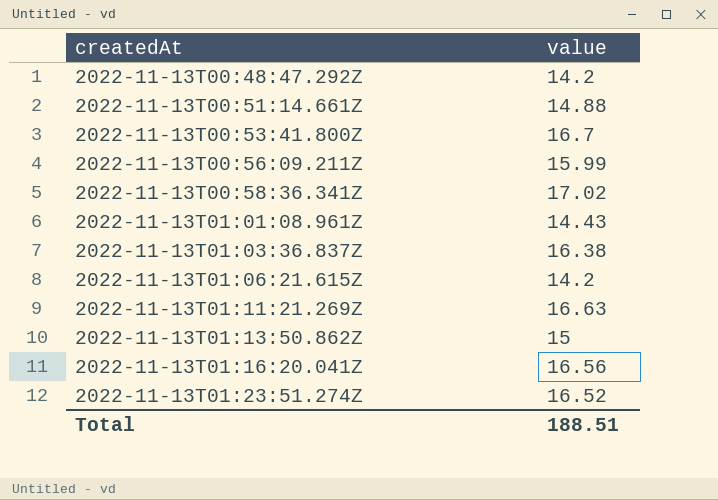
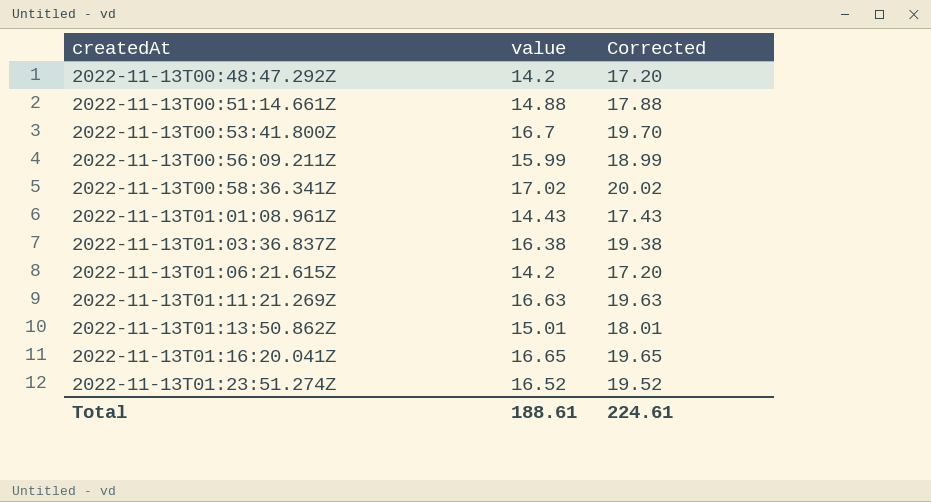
column Corrected | formula: none -> [value] + 3
2022-11-13T01:13:50.862Z | value: 15 -> 15.01
2022-11-13T01:16:20.041Z | value: 16.56 -> 16.65
Total | value: 188.51 -> 188.61

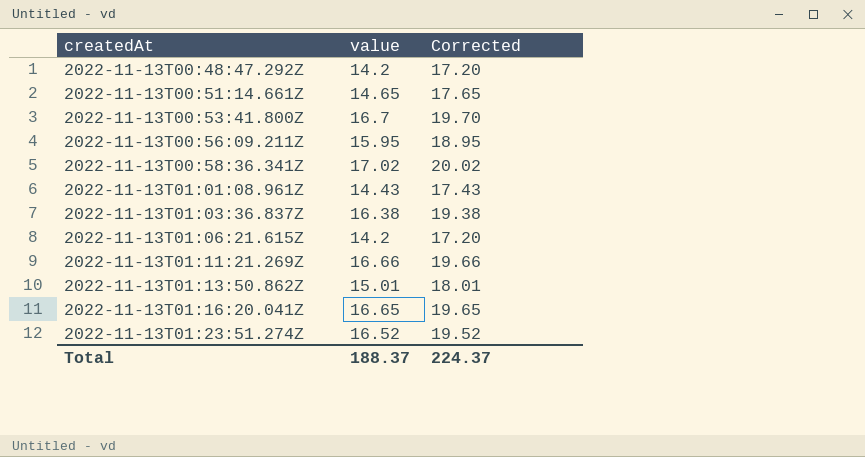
2022-11-13T00:51:14.661Z | value: 14.88 -> 14.65
2022-11-13T00:51:14.661Z | Corrected: 17.88 -> 17.65
2022-11-13T00:56:09.211Z | value: 15.99 -> 15.95
2022-11-13T00:56:09.211Z | Corrected: 18.99 -> 18.95
2022-11-13T01:11:21.269Z | value: 16.63 -> 16.66
2022-11-13T01:11:21.269Z | Corrected: 19.63 -> 19.66
Total | value: 188.61 -> 188.37
Total | Corrected: 224.61 -> 224.37

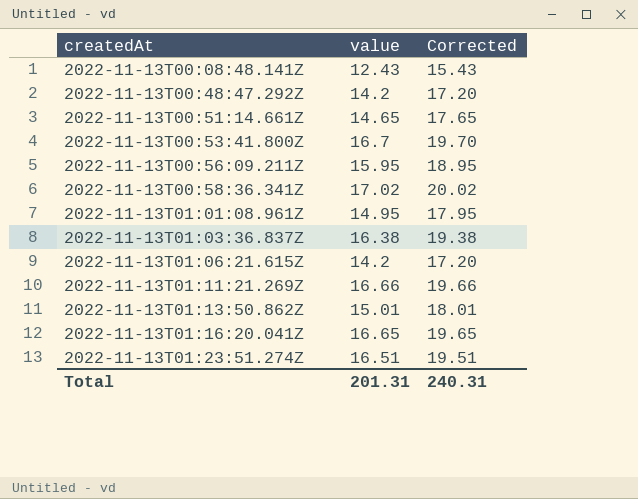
row 2022-11-13T00:08:48.141Z: none -> 12.43 | 15.43
2022-11-13T01:01:08.961Z | value: 14.43 -> 14.95
2022-11-13T01:01:08.961Z | Corrected: 17.43 -> 17.95
2022-11-13T01:23:51.274Z | value: 16.52 -> 16.51
2022-11-13T01:23:51.274Z | Corrected: 19.52 -> 19.51
Total | value: 188.37 -> 201.31
Total | Corrected: 224.37 -> 240.31

